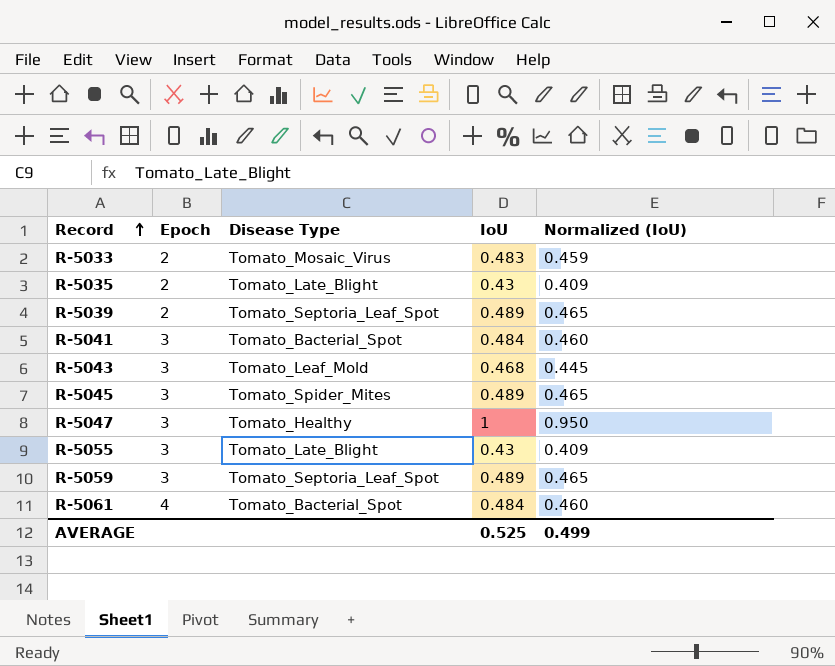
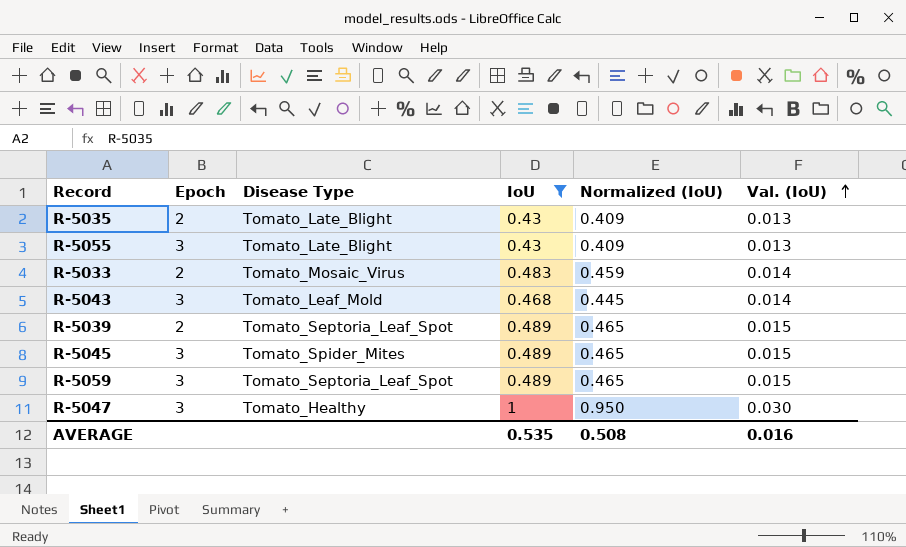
filter: none -> IoU != 0.484
row order: Record ascending -> Val. (IoU) ascending
column Val. (IoU) | formula: none -> [IoU] * 0.03
AVERAGE | IoU: 0.525 -> 0.535
AVERAGE | Normalized (IoU): 0.499 -> 0.508

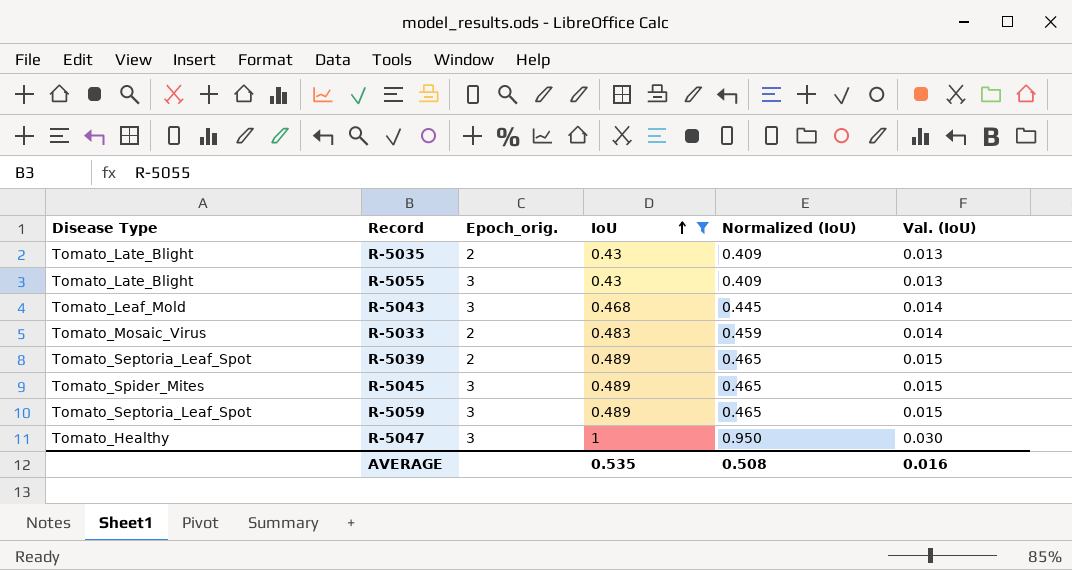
row order: Val. (IoU) ascending -> IoU ascending
column Disease Type | position: 3 -> 1
column name: Epoch -> Epoch_orig.

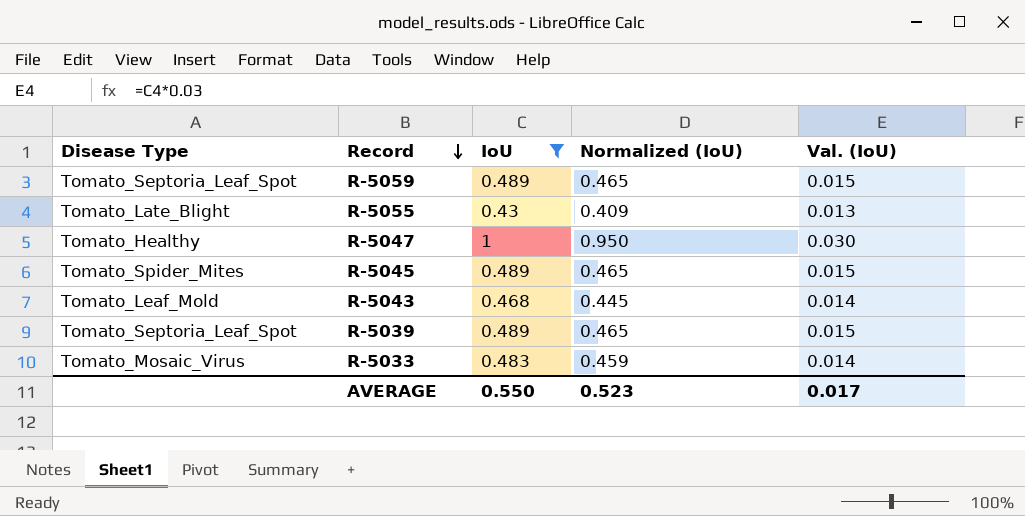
row order: IoU ascending -> Record descending
column Epoch_orig. | position: 3 -> none
row R-5035: Tomato_Late_Blight | 2 | 0.43 | 0.409 | 0.013 -> none
AVERAGE | IoU: 0.535 -> 0.550
AVERAGE | Normalized (IoU): 0.508 -> 0.523
AVERAGE | Val. (IoU): 0.016 -> 0.017

